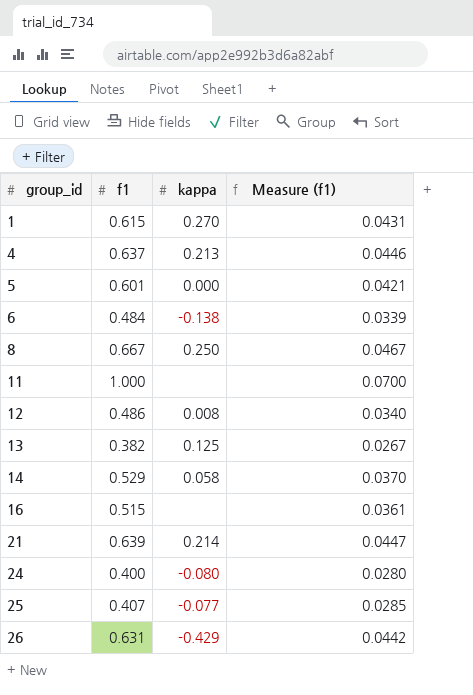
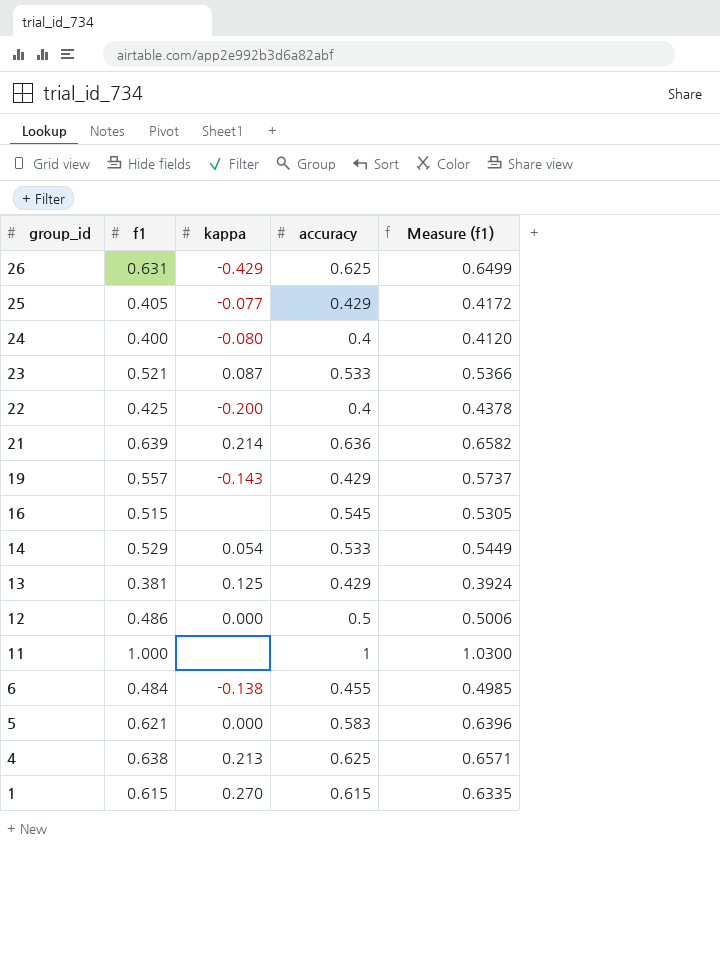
row order: group_id ascending -> group_id descending
column accuracy | position: none -> 4
column Measure (f1) | formula: [f1] * 0.07 -> [f1] * 1.03
row 8: 0.667 | 0.250 | 0.0467 -> none
25 | f1: 0.407 -> 0.405
row 23: none -> 0.521 | 0.087 | 0.533 | 0.5366
row 22: none -> 0.425 | -0.200 | 0.4 | 0.4378
row 19: none -> 0.557 | -0.143 | 0.429 | 0.5737
14 | kappa: 0.058 -> 0.054
13 | f1: 0.382 -> 0.381
12 | kappa: 0.008 -> 0.000
5 | f1: 0.601 -> 0.621
4 | f1: 0.637 -> 0.638

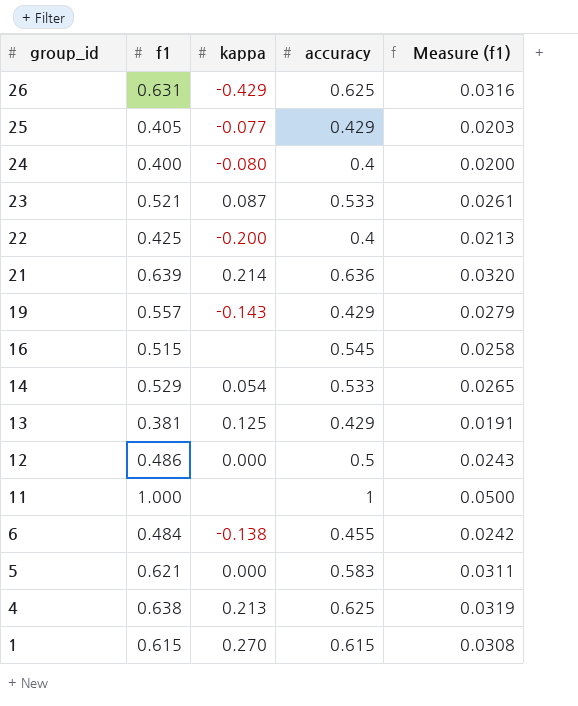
column Measure (f1) | formula: [f1] * 1.03 -> [f1] * 0.05

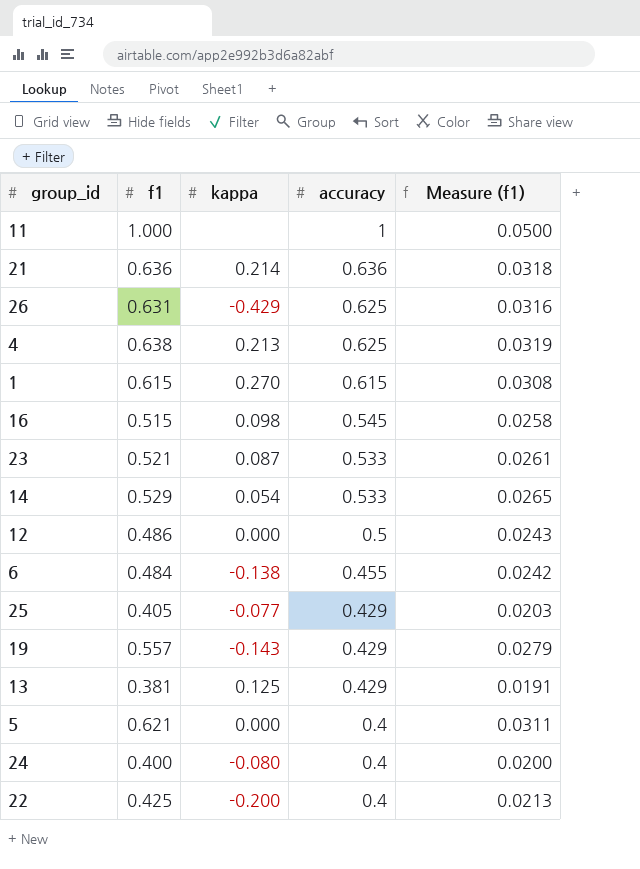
row order: group_id descending -> accuracy descending
21 | f1: 0.639 -> 0.636
21 | Measure (f1): 0.0320 -> 0.0318
16 | kappa: none -> 0.098
5 | accuracy: 0.583 -> 0.4

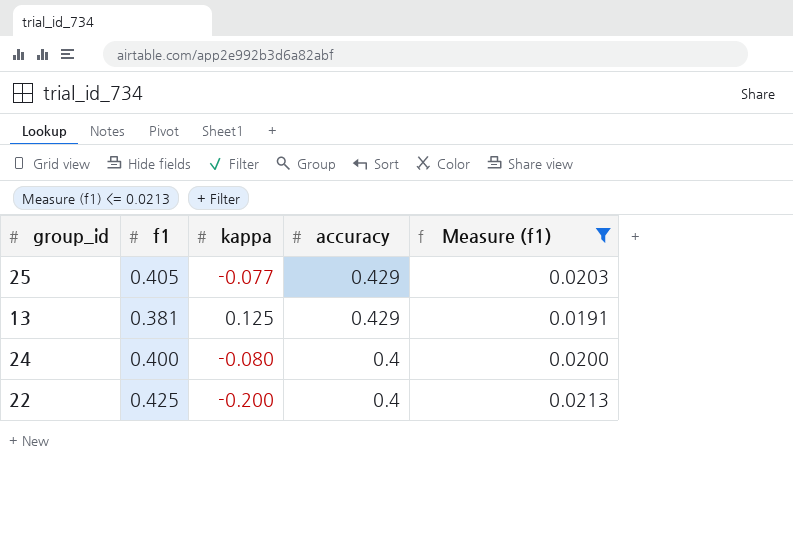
filter: none -> Measure (f1) <= 0.0213

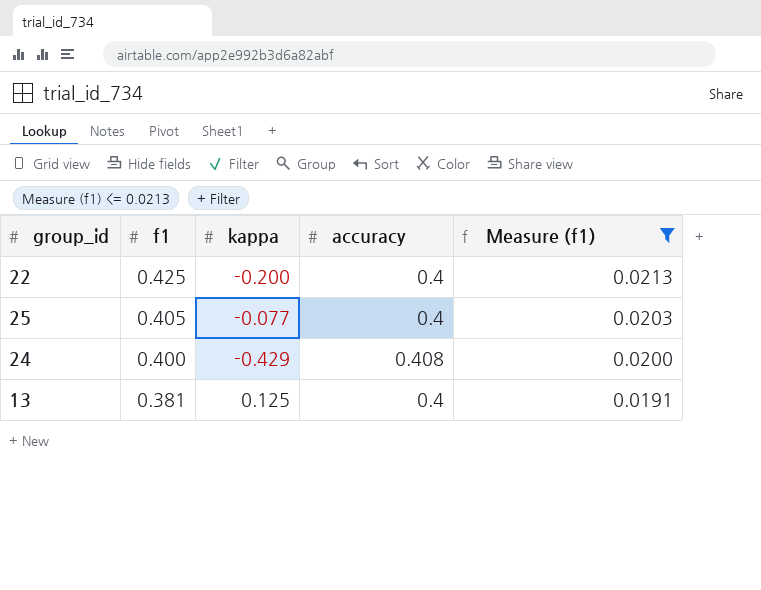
row order: accuracy descending -> f1 descending
25 | accuracy: 0.429 -> 0.4
24 | kappa: -0.080 -> -0.429
24 | accuracy: 0.4 -> 0.408
13 | accuracy: 0.429 -> 0.4

